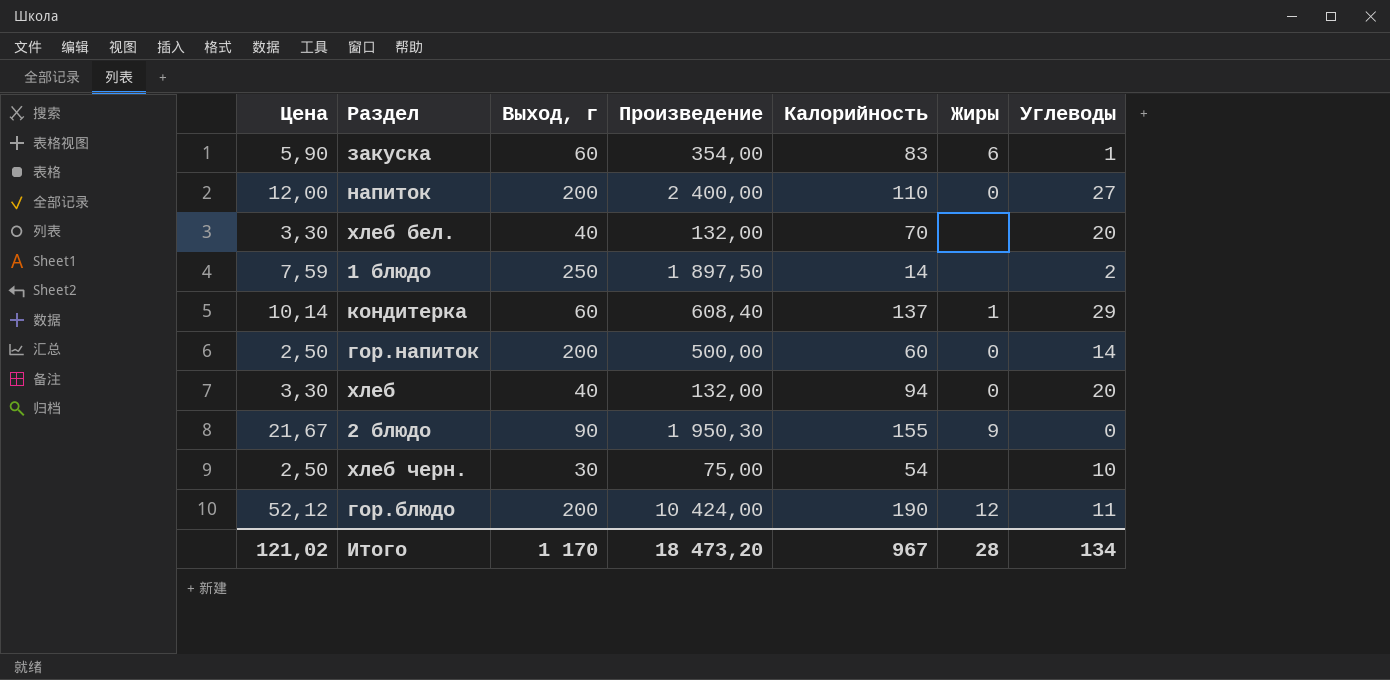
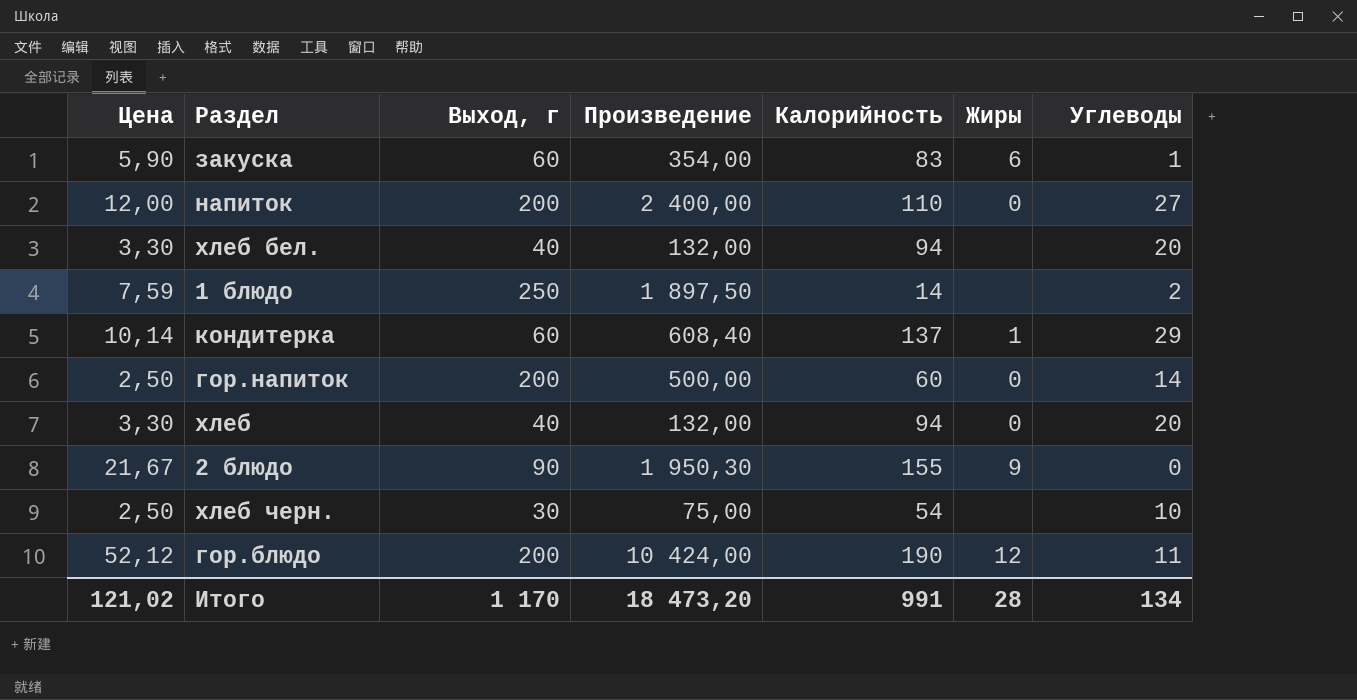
хлеб бел. | Калорийность: 70 -> 94
Итого | Калорийность: 967 -> 991

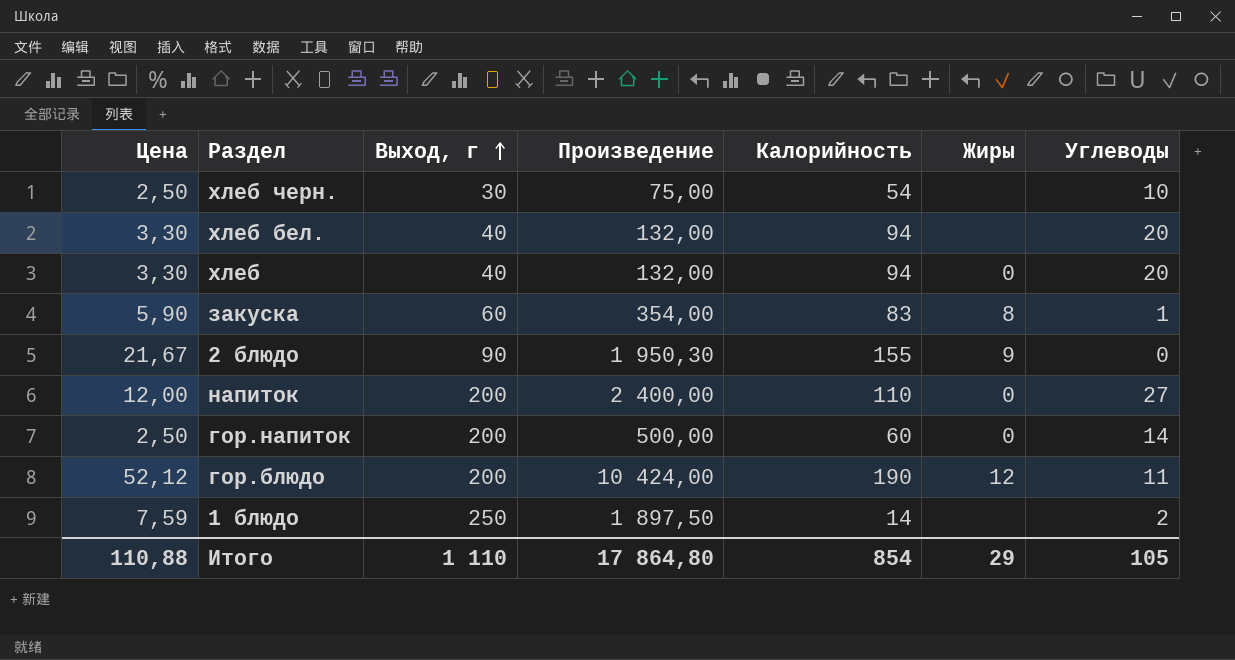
row order: none -> Выход, г ascending
row кондитерка: 10,14 | 60 | 608,40 | 137 | 1 | 29 -> none
закуска | Жиры: 6 -> 8
Итого | Цена: 121,02 -> 110,88
Итого | Выход, г: 1 170 -> 1 110
Итого | Произведение: 18 473,20 -> 17 864,80
Итого | Калорийность: 991 -> 854
Итого | Жиры: 28 -> 29
Итого | Углеводы: 134 -> 105

